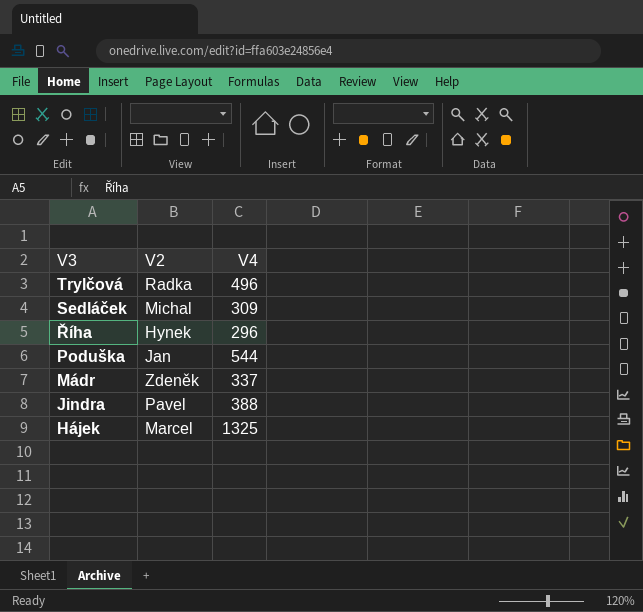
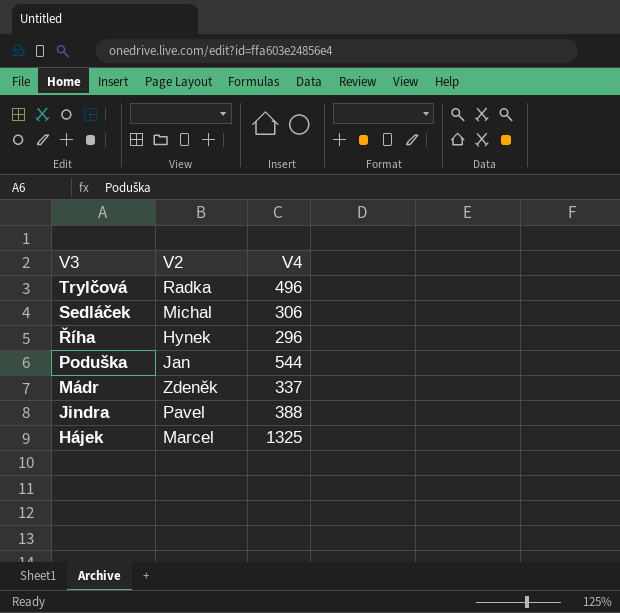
Sedláček | V4: 309 -> 306

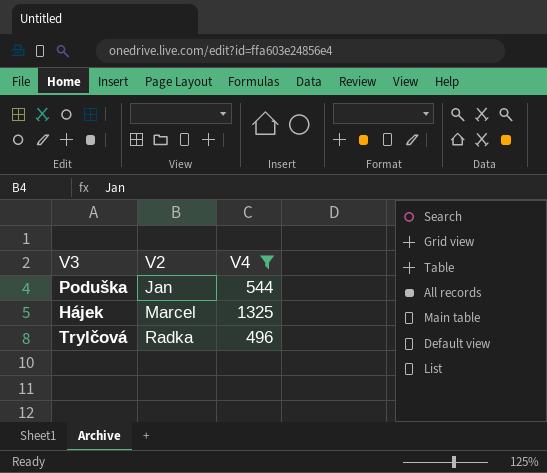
filter: none -> V4 >= 496
row order: V3 descending -> V2 ascending

